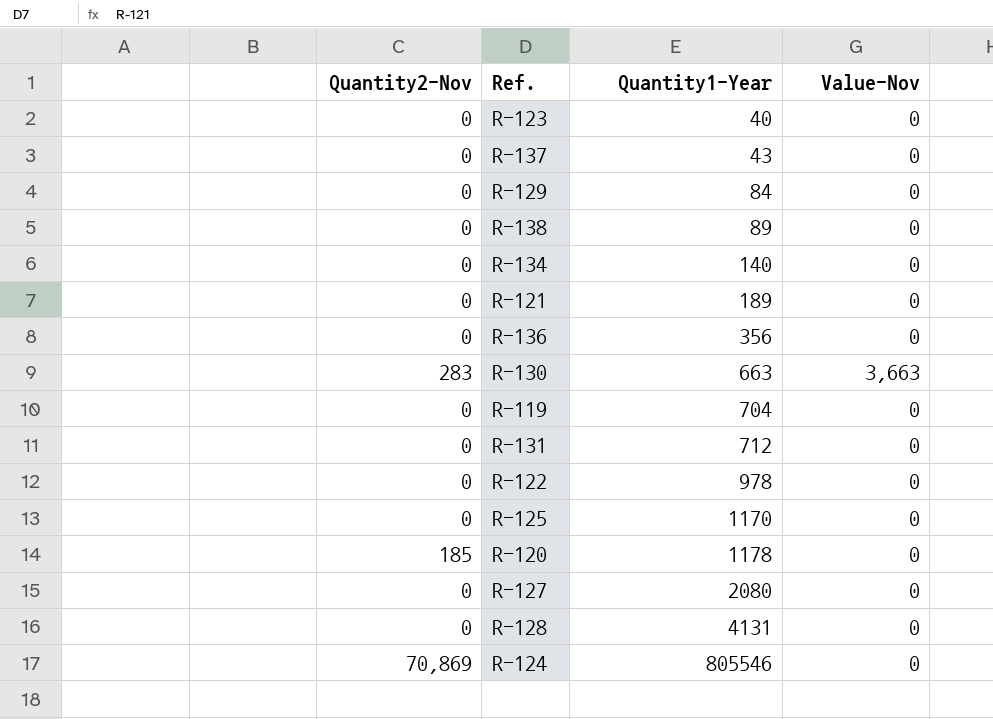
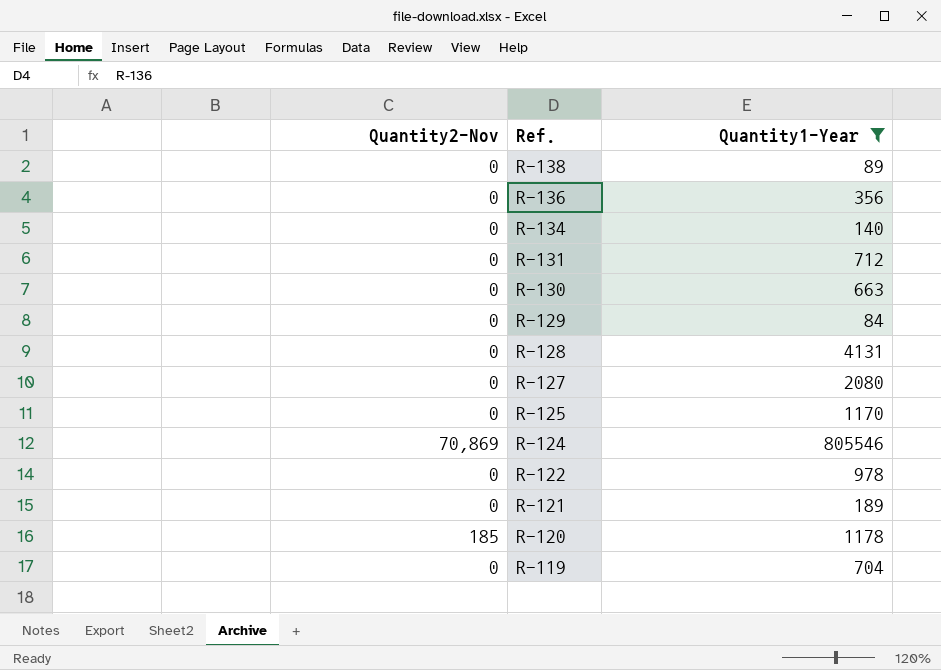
filter: none -> Quantity1-Year >= 84
row order: Quantity1-Year ascending -> Ref. descending
column Value-Nov | position: 4 -> none
R-130 | Quantity2-Nov: 283 -> 0

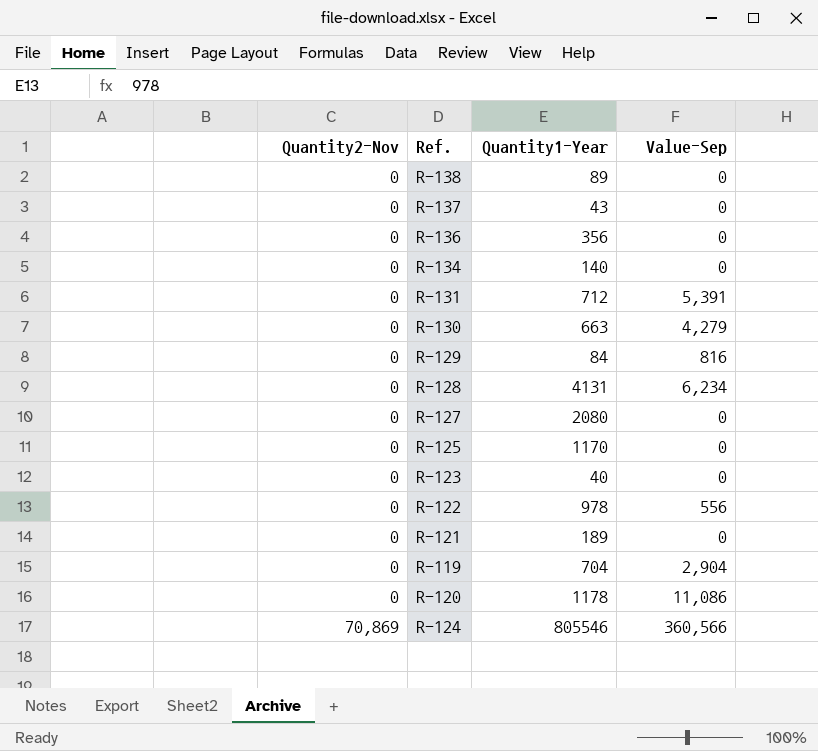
filter: Quantity1-Year >= 84 -> none
row order: Ref. descending -> Quantity2-Nov ascending
column Value-Sep | position: none -> 4
R-120 | Quantity2-Nov: 185 -> 0

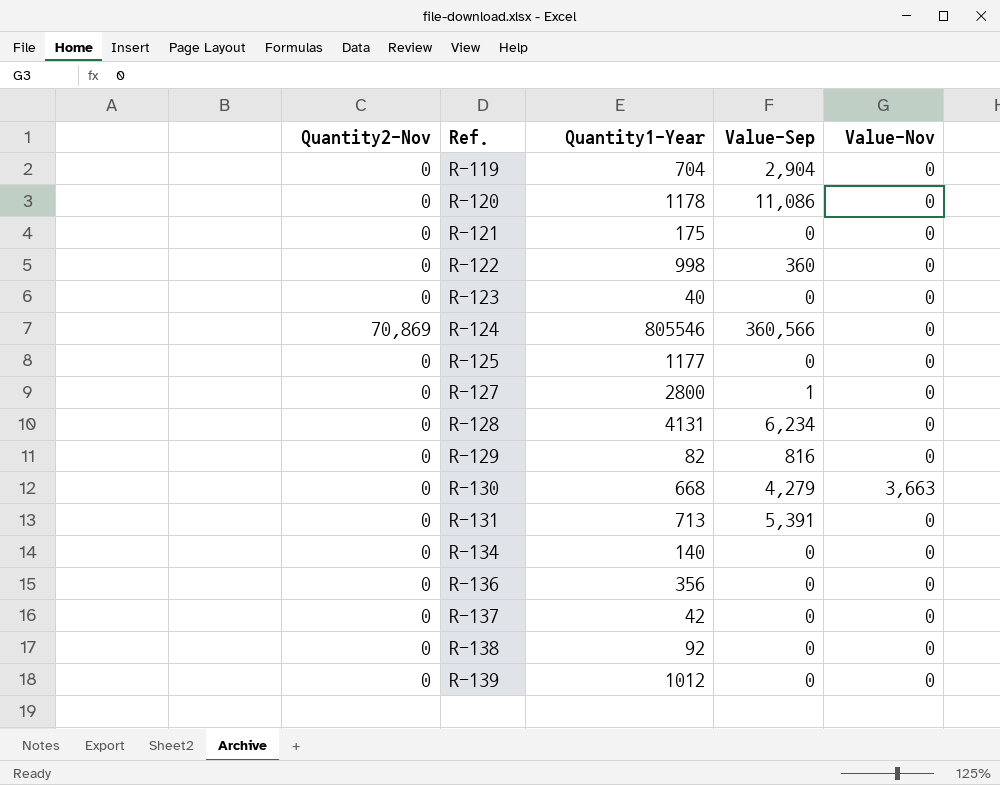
row order: Quantity2-Nov ascending -> Ref. ascending
column Value-Nov | position: none -> 5
R-121 | Quantity1-Year: 189 -> 175
R-122 | Quantity1-Year: 978 -> 998
R-122 | Value-Sep: 556 -> 360
R-125 | Quantity1-Year: 1170 -> 1177
R-127 | Quantity1-Year: 2080 -> 2800
R-127 | Value-Sep: 0 -> 1
R-129 | Quantity1-Year: 84 -> 82
R-130 | Quantity1-Year: 663 -> 668
R-131 | Quantity1-Year: 712 -> 713
R-137 | Quantity1-Year: 43 -> 42
R-138 | Quantity1-Year: 89 -> 92
row R-139: none -> 0 | 1012 | 0 | 0

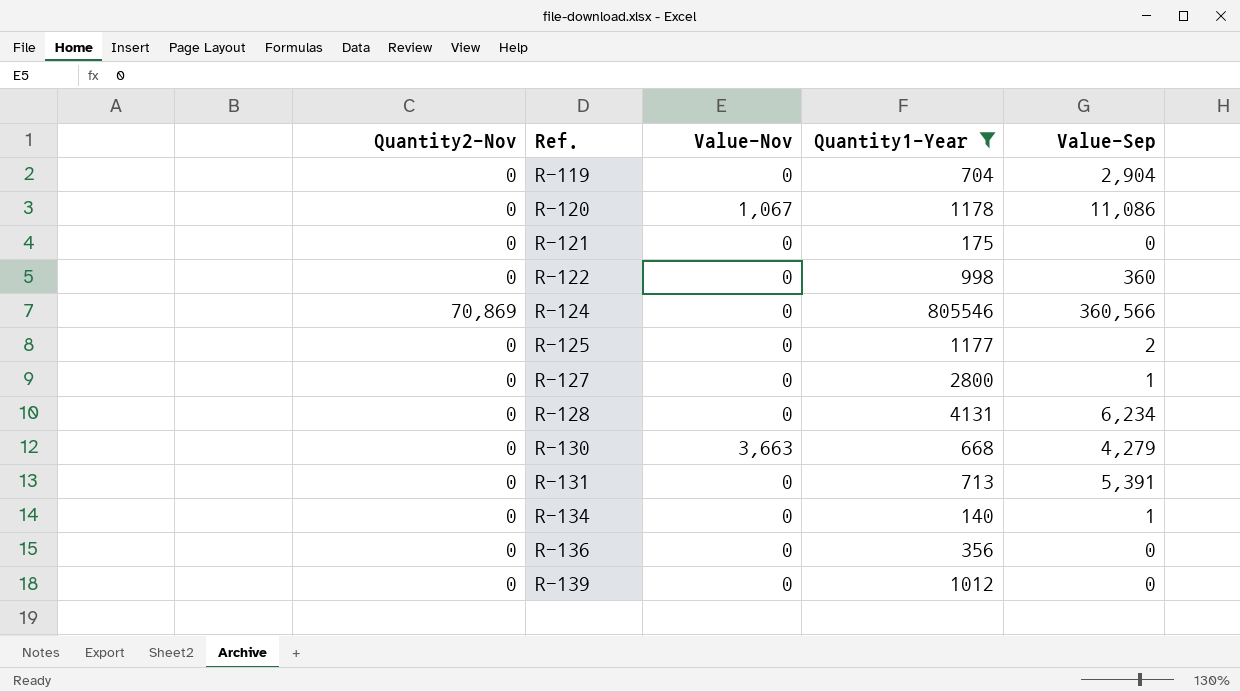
filter: none -> Quantity1-Year >= 140
column Value-Nov | position: 5 -> 3
R-120 | Value-Nov: 0 -> 1,067
R-125 | Value-Sep: 0 -> 2
R-134 | Value-Sep: 0 -> 1

